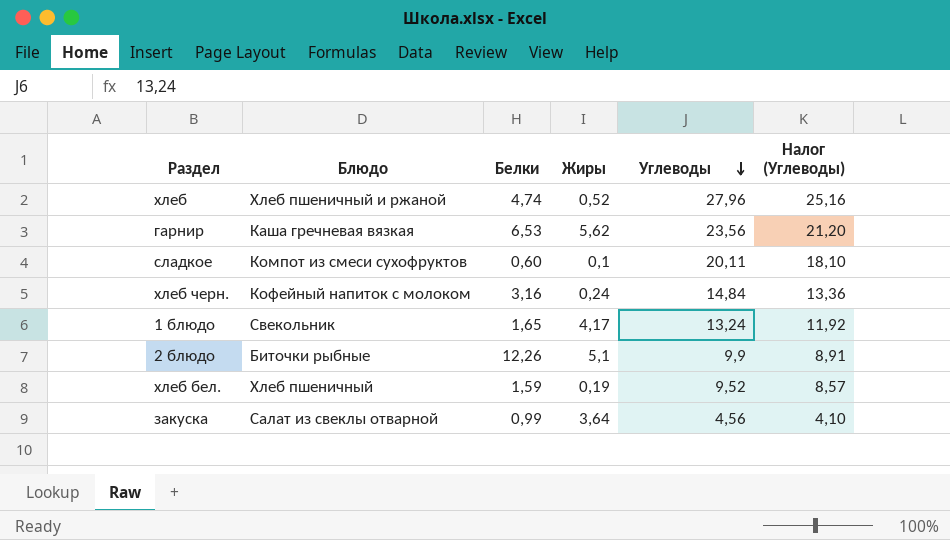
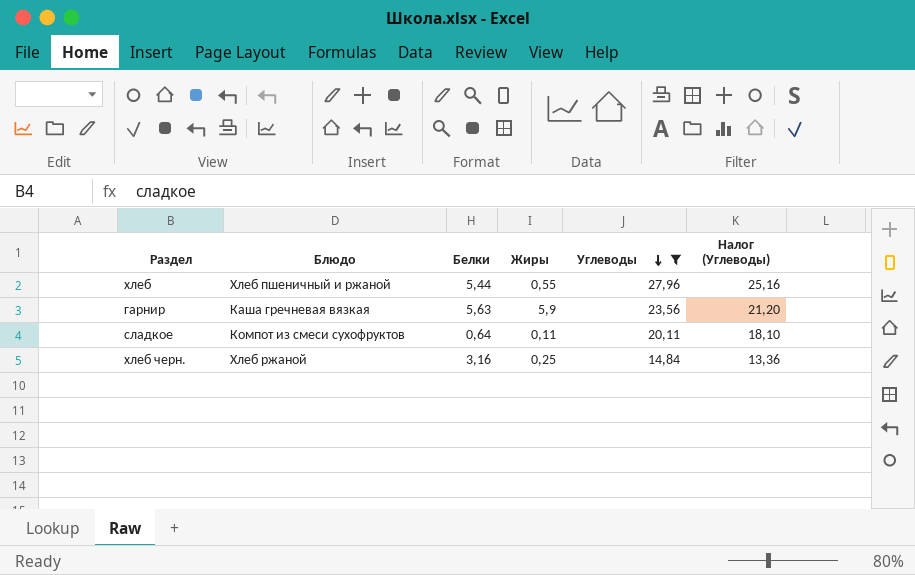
filter: none -> Углеводы >= 14,84
хлеб | Белки: 4,74 -> 5,44
хлеб | Жиры: 0,52 -> 0,55
гарнир | Белки: 6,53 -> 5,63
гарнир | Жиры: 5,62 -> 5,9
сладкое | Белки: 0,60 -> 0,64
сладкое | Жиры: 0,1 -> 0,11
хлеб черн. | Блюдо: Кофейный напиток с молоком -> Хлеб ржаной
хлеб черн. | Жиры: 0,24 -> 0,25

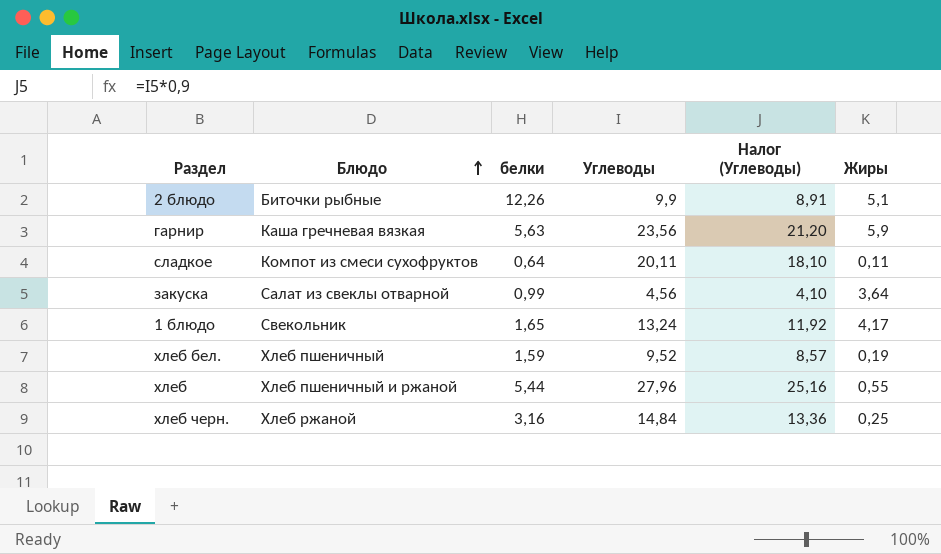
filter: Углеводы >= 14,84 -> none
row order: Углеводы descending -> Блюдо ascending
column name: Белки -> белки
column Жиры | position: 4 -> 6

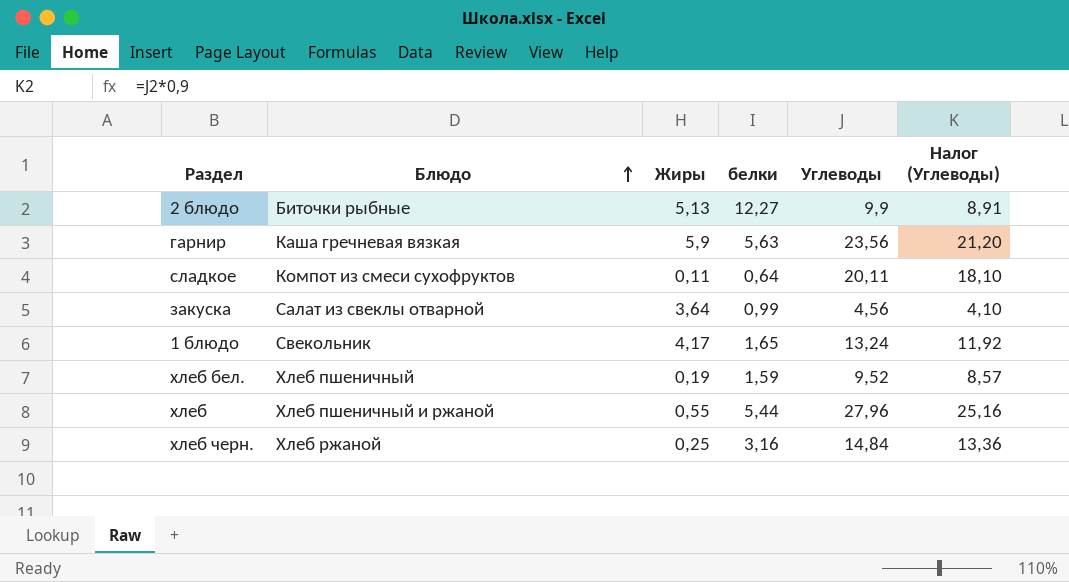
column Жиры | position: 6 -> 3
2 блюдо | Жиры: 5,1 -> 5,13
2 блюдо | белки: 12,26 -> 12,27

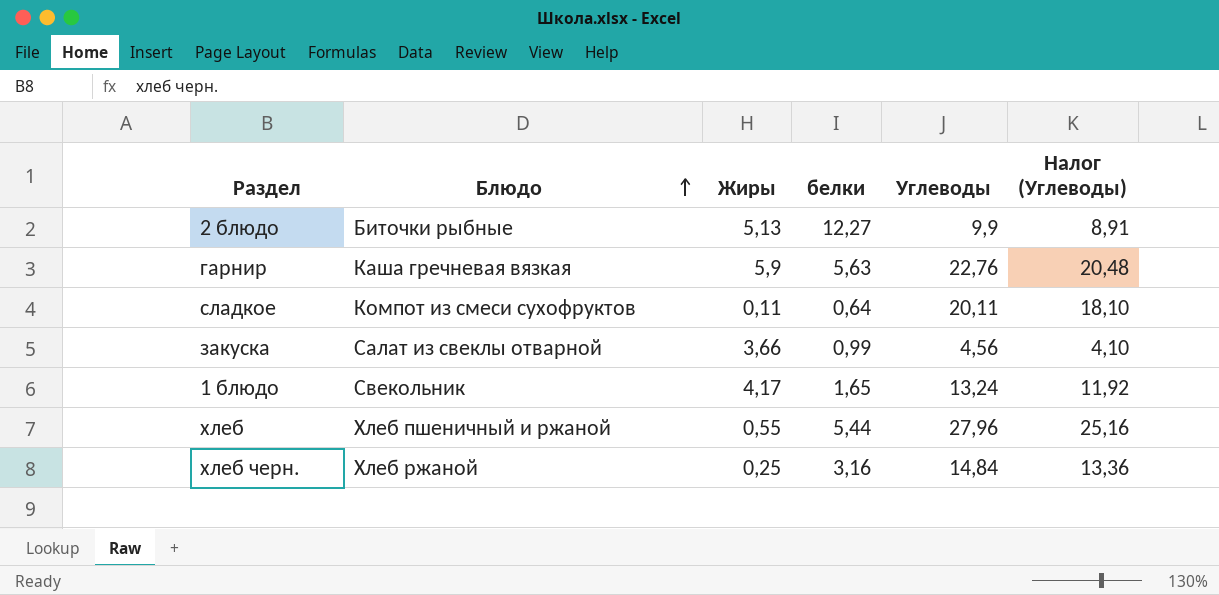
row хлеб бел.: Хлеб пшеничный | 0,19 | 1,59 | 9,52 | 8,57 -> none
гарнир | Углеводы: 23,56 -> 22,76
гарнир | Налог (Углеводы): 21,20 -> 20,48
закуска | Жиры: 3,64 -> 3,66

